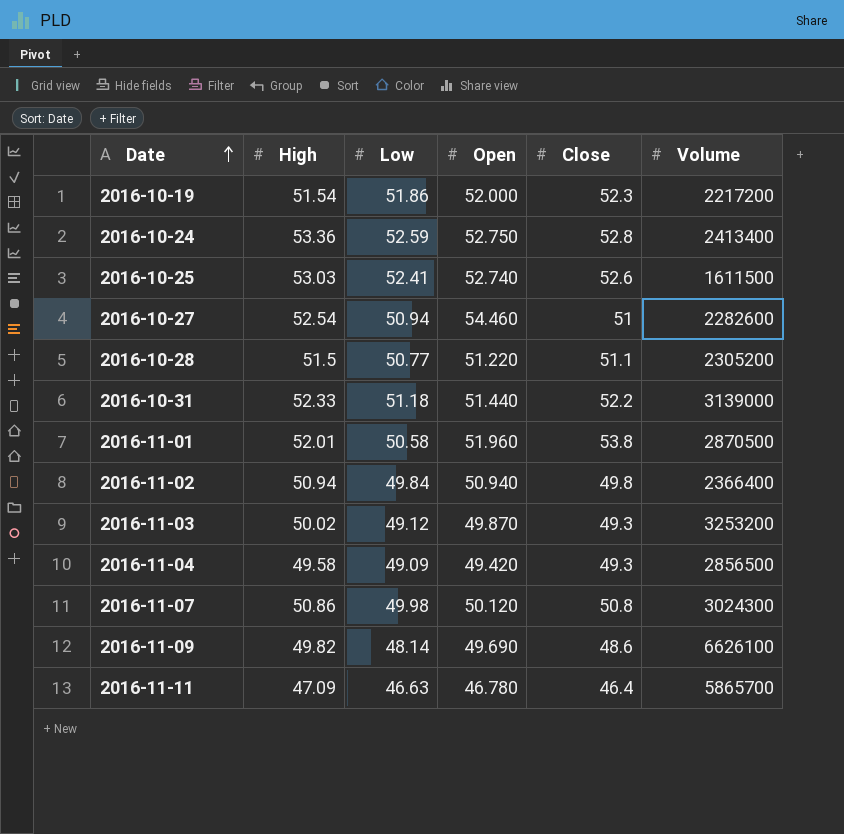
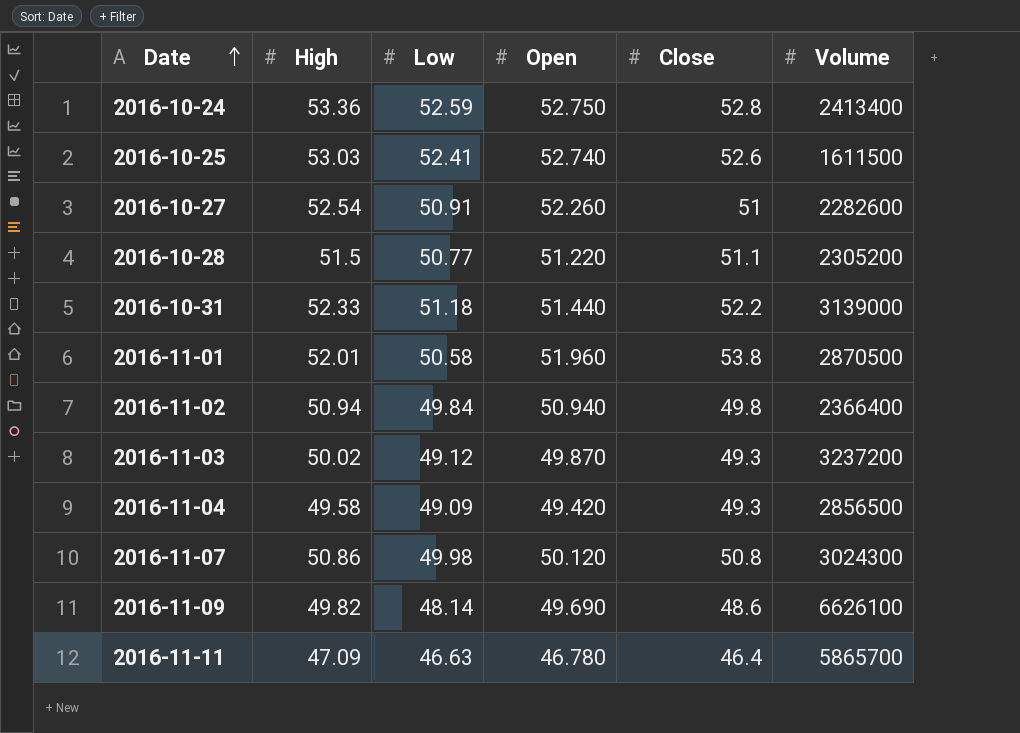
row 2016-10-19: 51.54 | 51.86 | 52.000 | 52.3 | 2217200 -> none
2016-10-27 | Low: 50.94 -> 50.91
2016-10-27 | Open: 54.460 -> 52.260
2016-11-03 | Volume: 3253200 -> 3237200

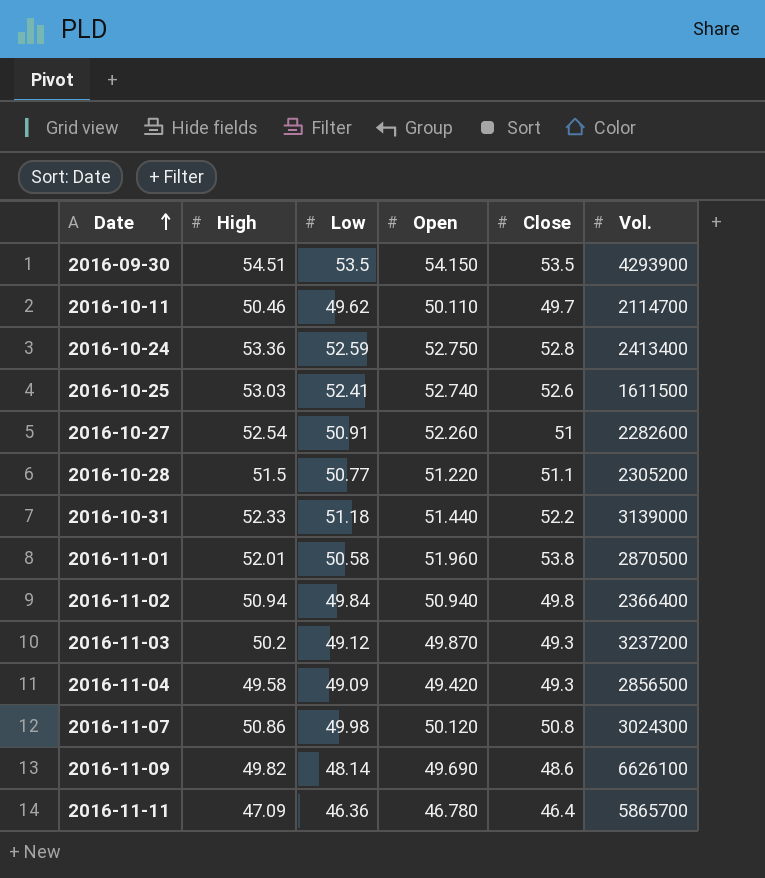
column name: Volume -> Vol.
row 2016-09-30: none -> 54.51 | 53.5 | 54.150 | 53.5 | 4293900
row 2016-10-11: none -> 50.46 | 49.62 | 50.110 | 49.7 | 2114700
2016-11-03 | High: 50.02 -> 50.2
2016-11-11 | Low: 46.63 -> 46.36

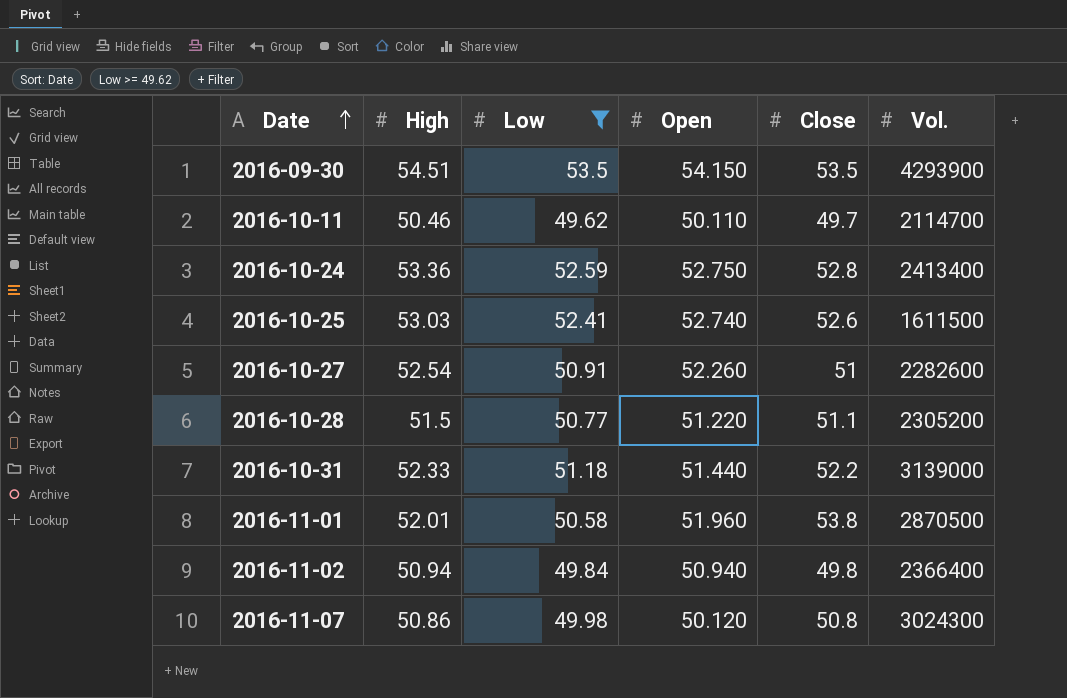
filter: none -> Low >= 49.62

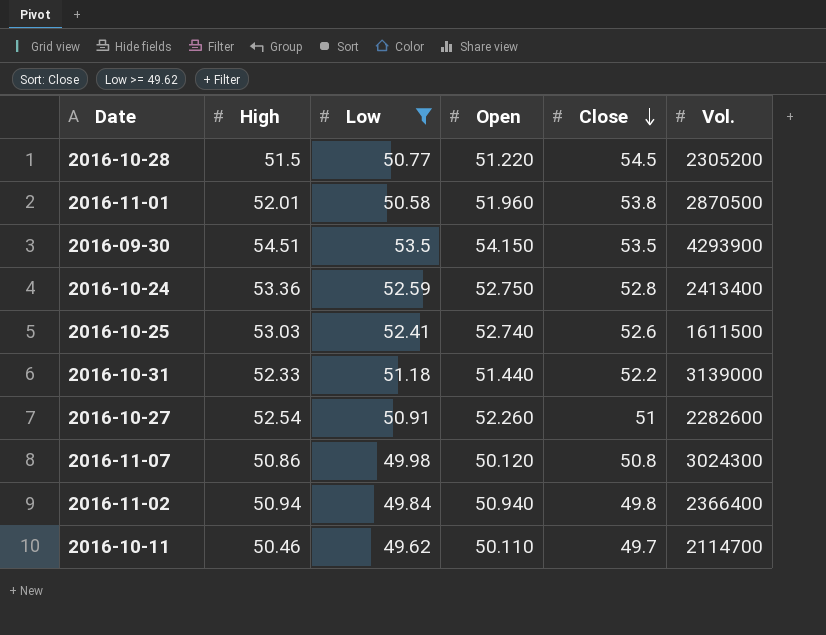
row order: Date ascending -> Close descending
2016-10-28 | Close: 51.1 -> 54.5

